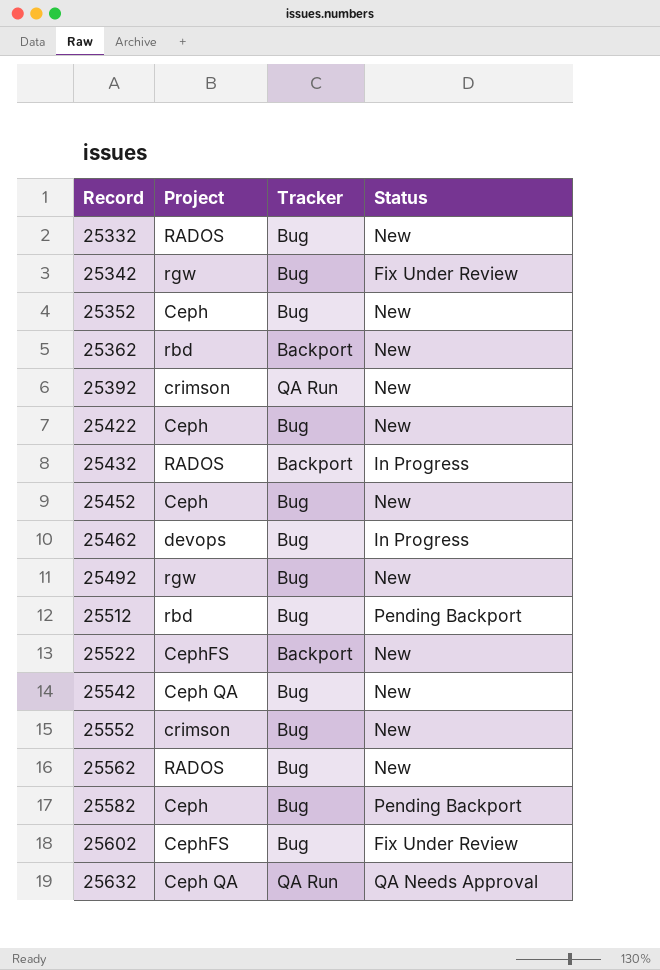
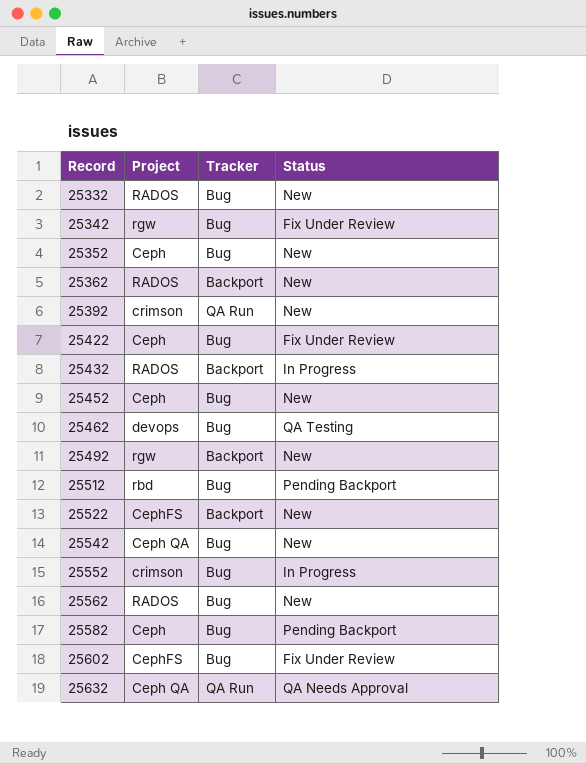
25362 | Project: rbd -> RADOS
25422 | Status: New -> Fix Under Review
25462 | Status: In Progress -> QA Testing
25492 | Tracker: Bug -> Backport
25552 | Status: New -> In Progress

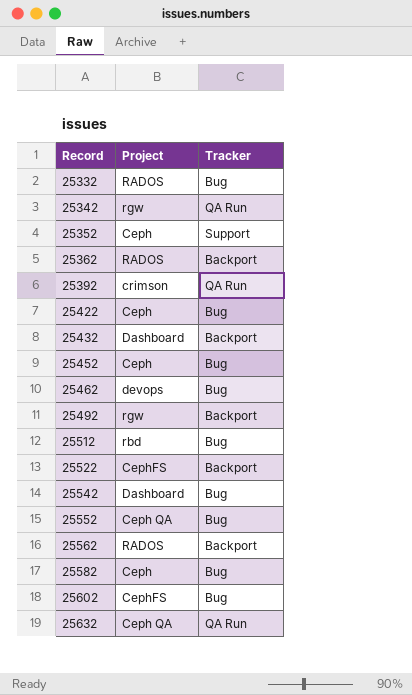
column Status | position: 4 -> none
25342 | Tracker: Bug -> QA Run
25352 | Tracker: Bug -> Support
25432 | Project: RADOS -> Dashboard
25542 | Project: Ceph QA -> Dashboard
25552 | Project: crimson -> Ceph QA
25562 | Tracker: Bug -> Backport

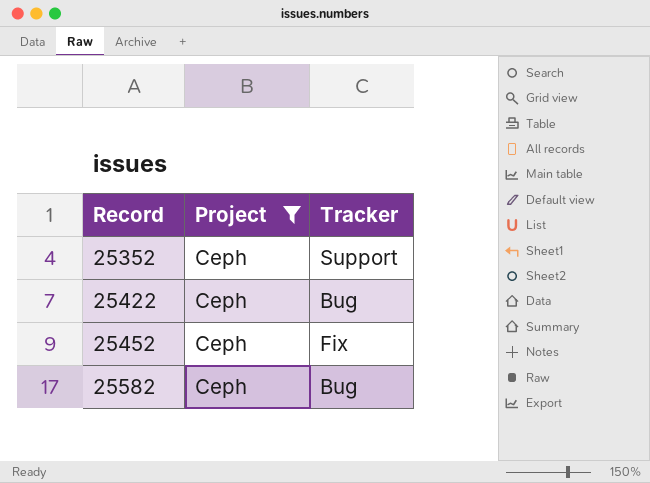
filter: none -> Project = Ceph
25452 | Tracker: Bug -> Fix

